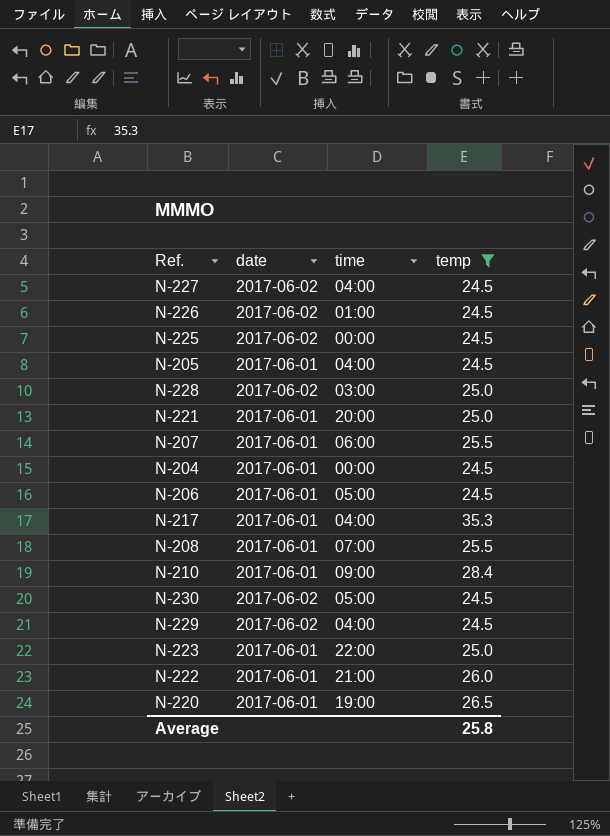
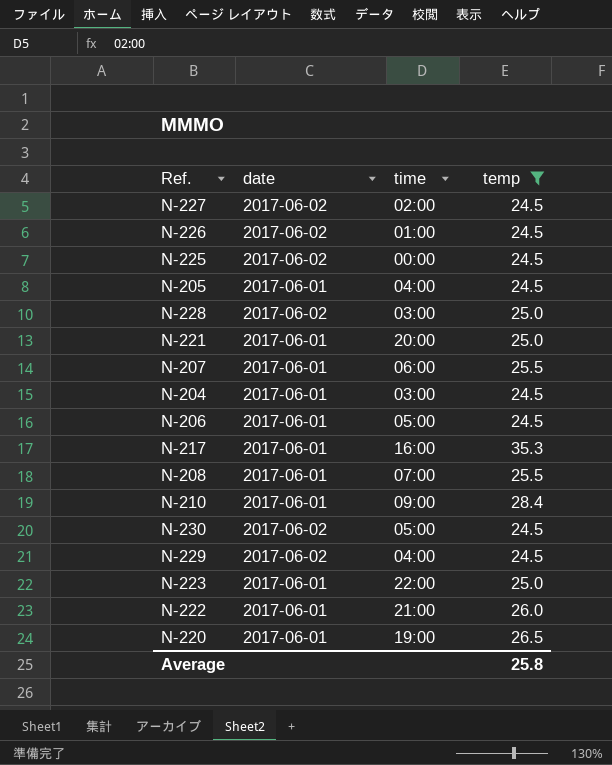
N-227 | time: 04:00 -> 02:00
N-204 | time: 00:00 -> 03:00
N-217 | time: 04:00 -> 16:00

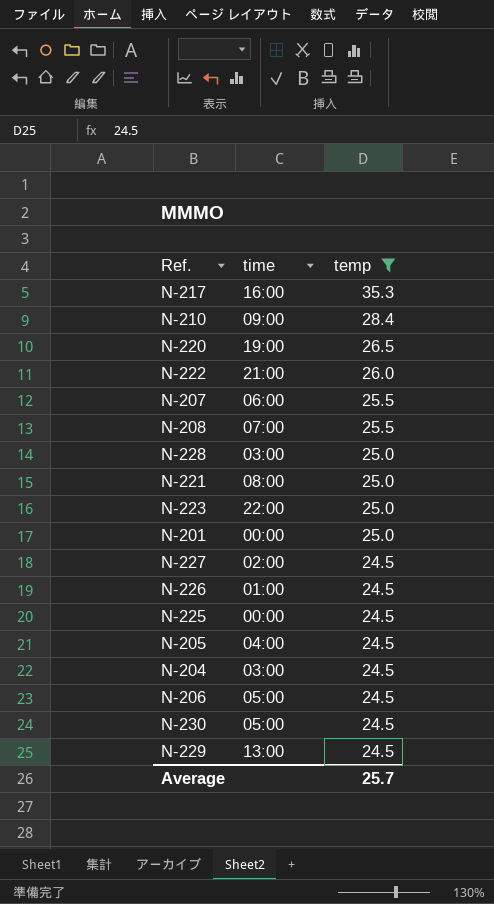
row order: none -> temp descending
column date | position: 2 -> none
N-221 | time: 20:00 -> 08:00
row N-201: none -> 00:00 | 25.0
N-229 | time: 04:00 -> 13:00
Average | temp: 25.8 -> 25.7

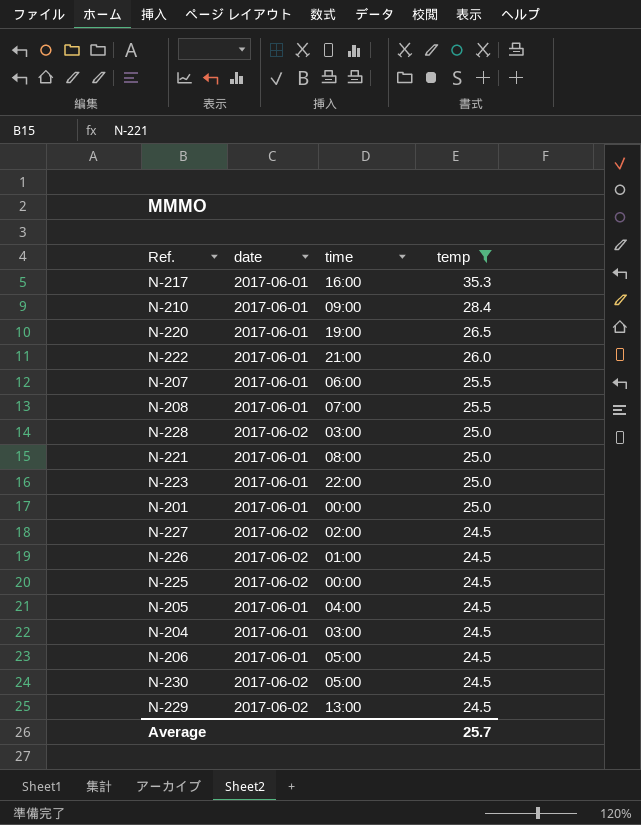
column date | position: none -> 2

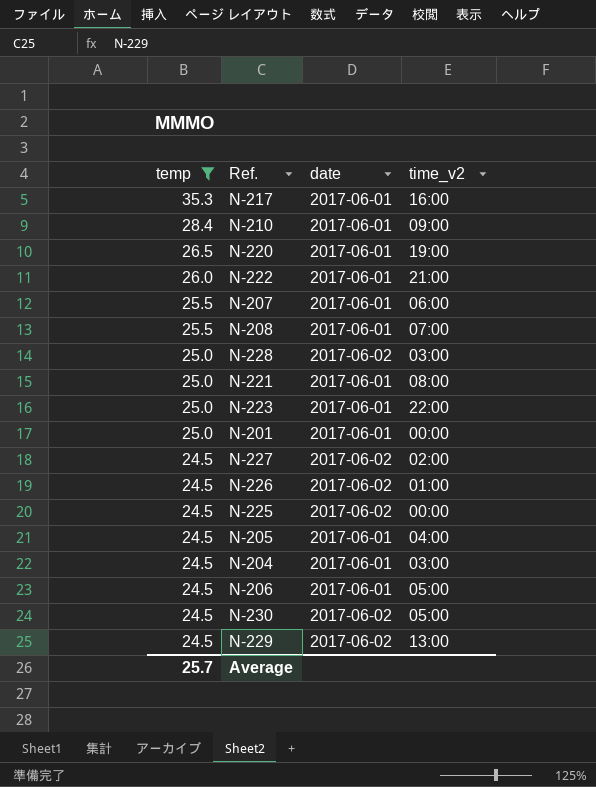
column temp | position: 4 -> 1
column name: time -> time_v2

